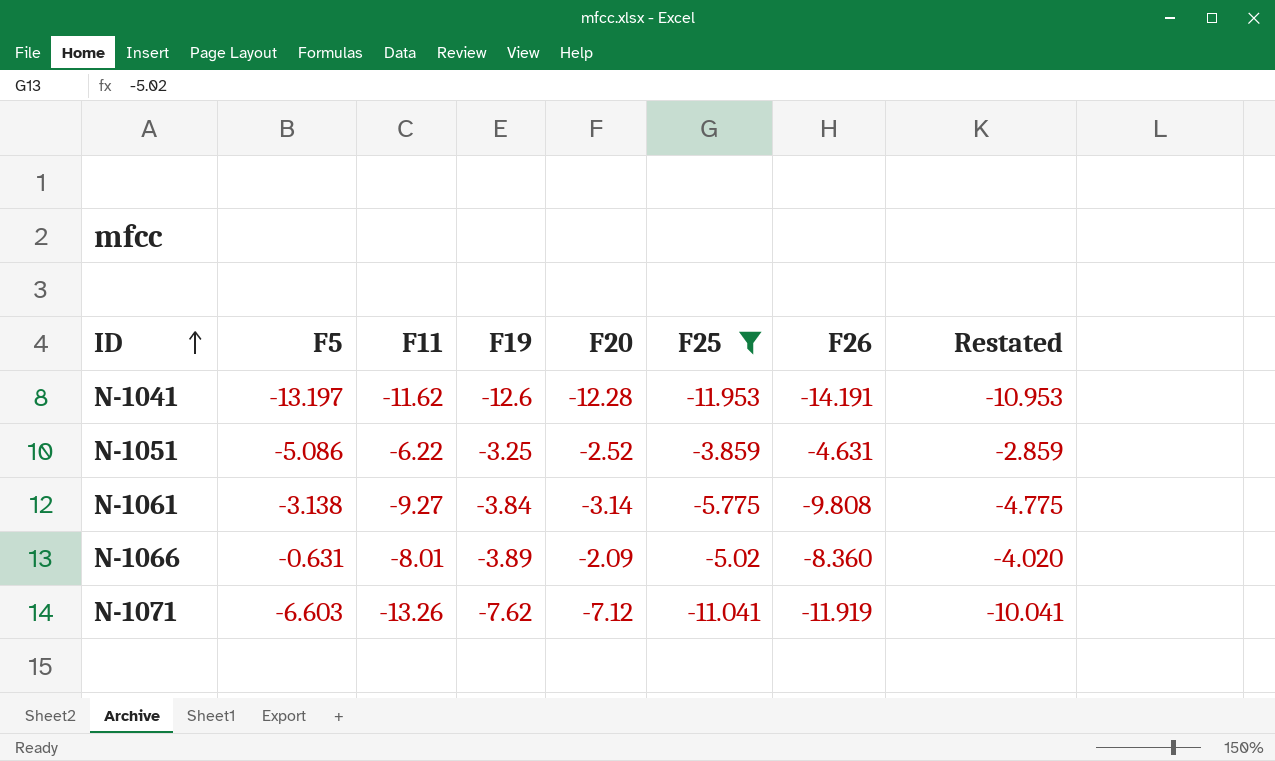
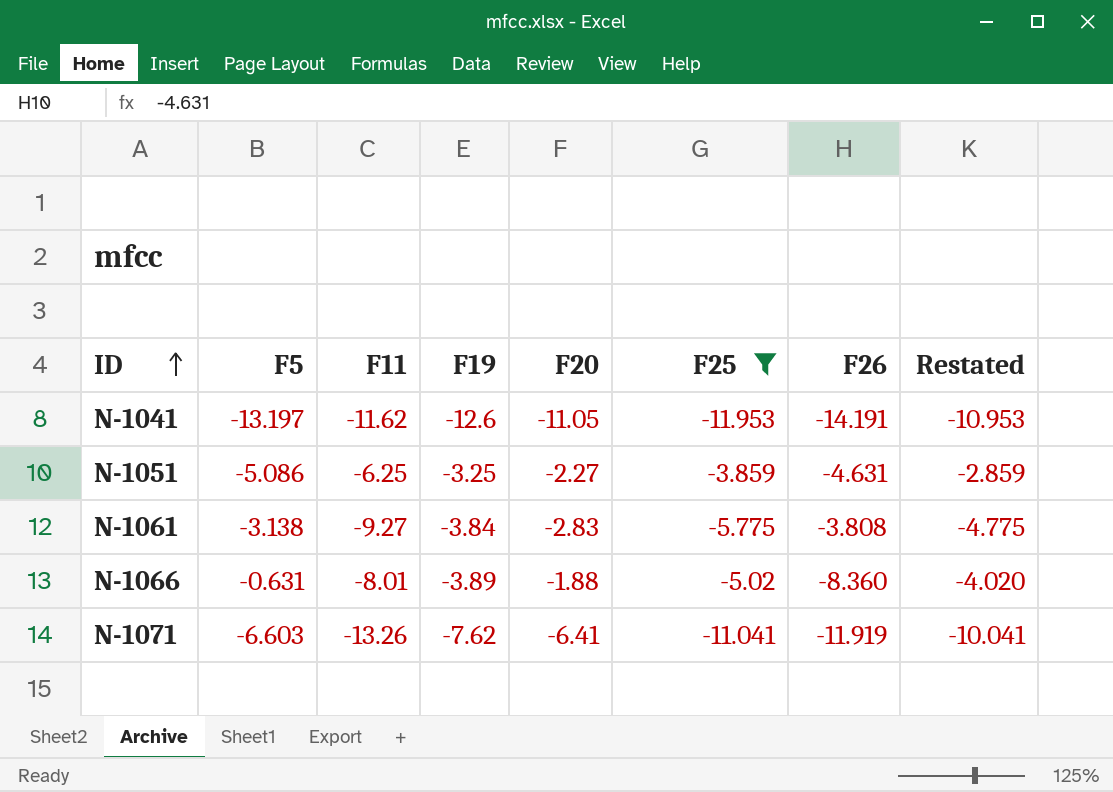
N-1041 | F20: -12.28 -> -11.05
N-1051 | F11: -6.22 -> -6.25
N-1051 | F20: -2.52 -> -2.27
N-1061 | F20: -3.14 -> -2.83
N-1061 | F26: -9.808 -> -3.808
N-1066 | F20: -2.09 -> -1.88
N-1071 | F20: -7.12 -> -6.41

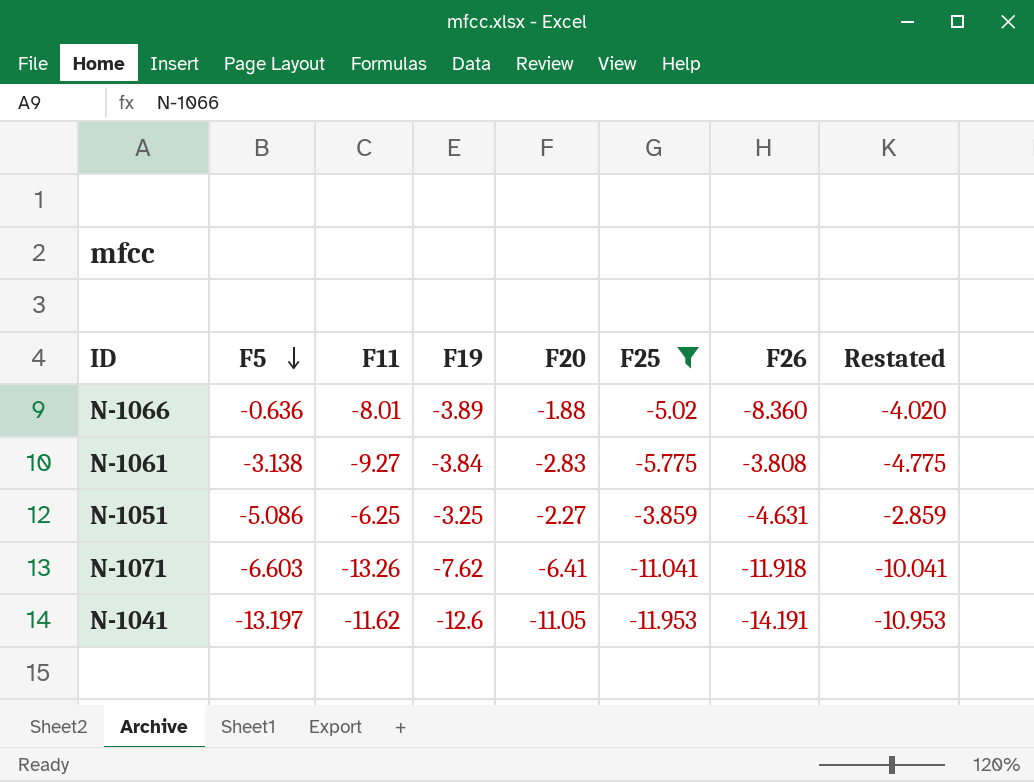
row order: ID ascending -> F5 descending
N-1066 | F5: -0.631 -> -0.636
N-1071 | F26: -11.919 -> -11.918

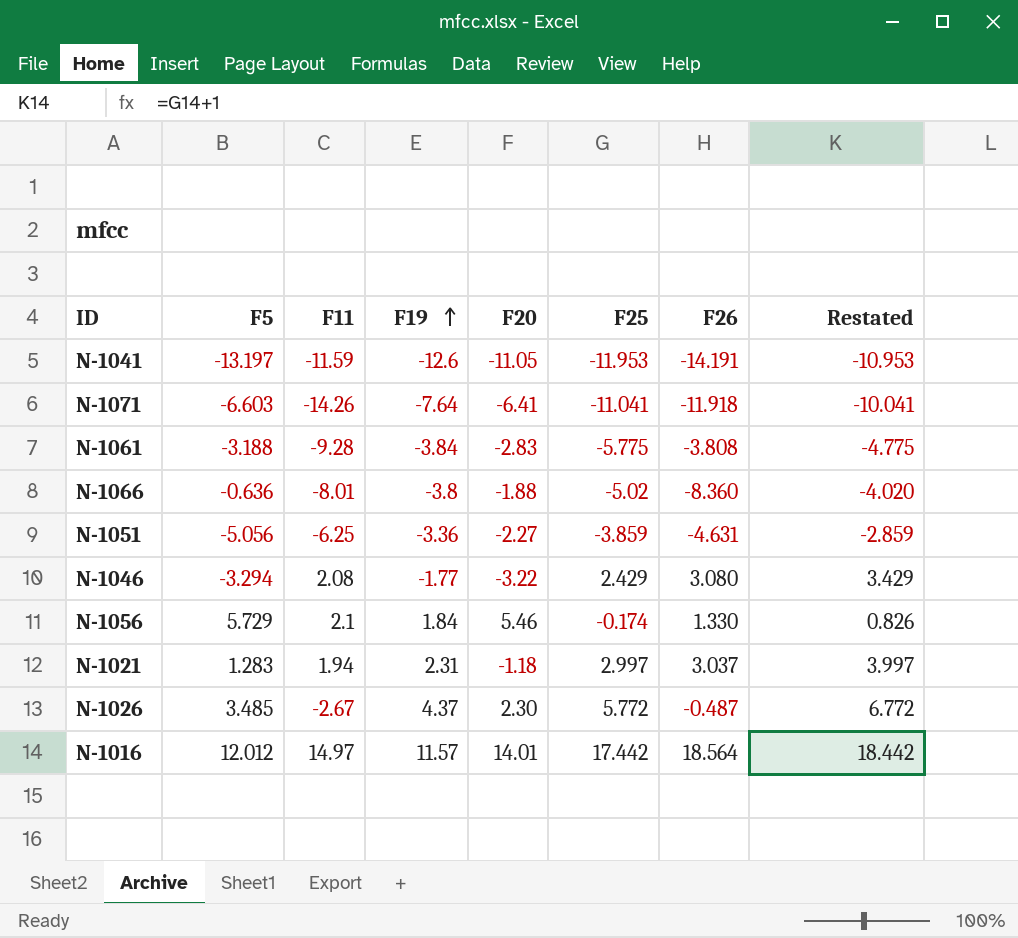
filter: F25 <= -3.859 -> none
row order: F5 descending -> F19 ascending
N-1041 | F11: -11.62 -> -11.59
N-1071 | F11: -13.26 -> -14.26
N-1071 | F19: -7.62 -> -7.64
N-1061 | F5: -3.138 -> -3.188
N-1061 | F11: -9.27 -> -9.28
N-1066 | F19: -3.89 -> -3.8
N-1051 | F5: -5.086 -> -5.056
N-1051 | F19: -3.25 -> -3.36

